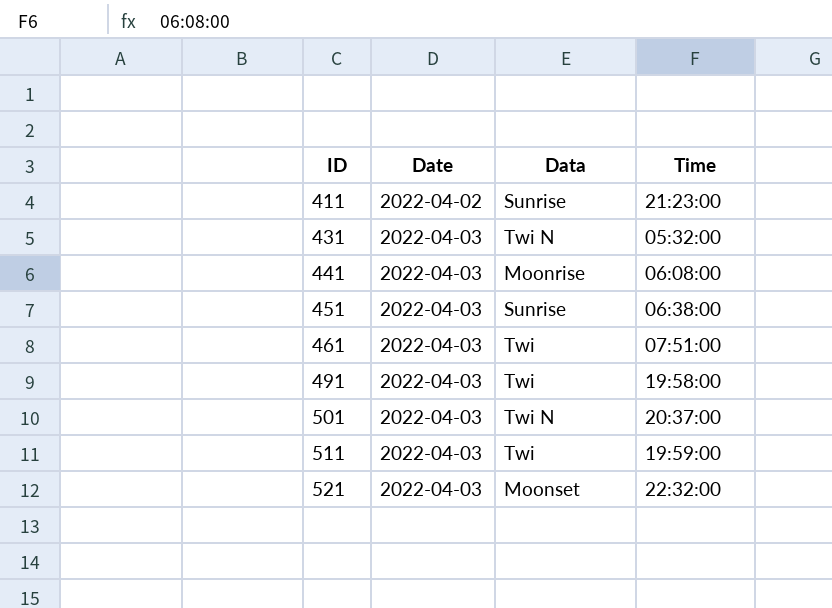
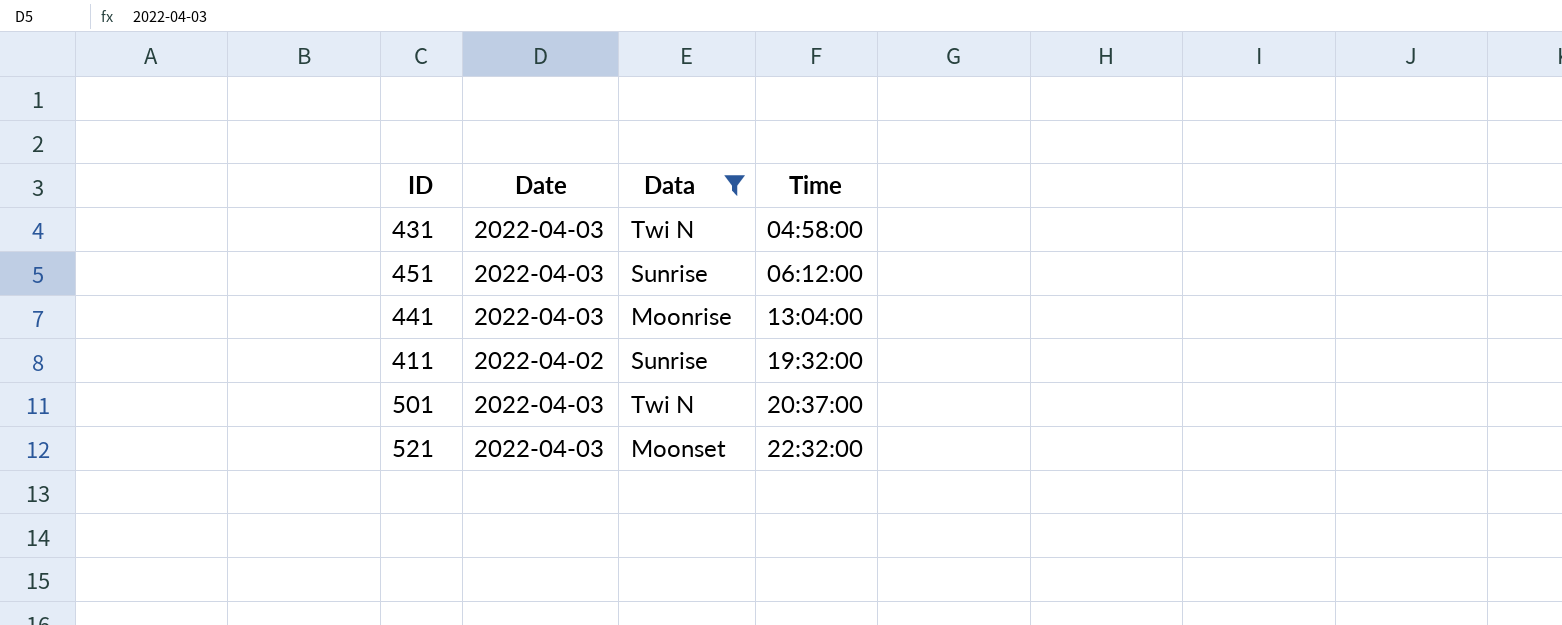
filter: none -> Data != Twi
row order: ID ascending -> Time ascending
431 | Time: 05:32:00 -> 04:58:00
451 | Time: 06:38:00 -> 06:12:00
441 | Time: 06:08:00 -> 13:04:00
411 | Time: 21:23:00 -> 19:32:00

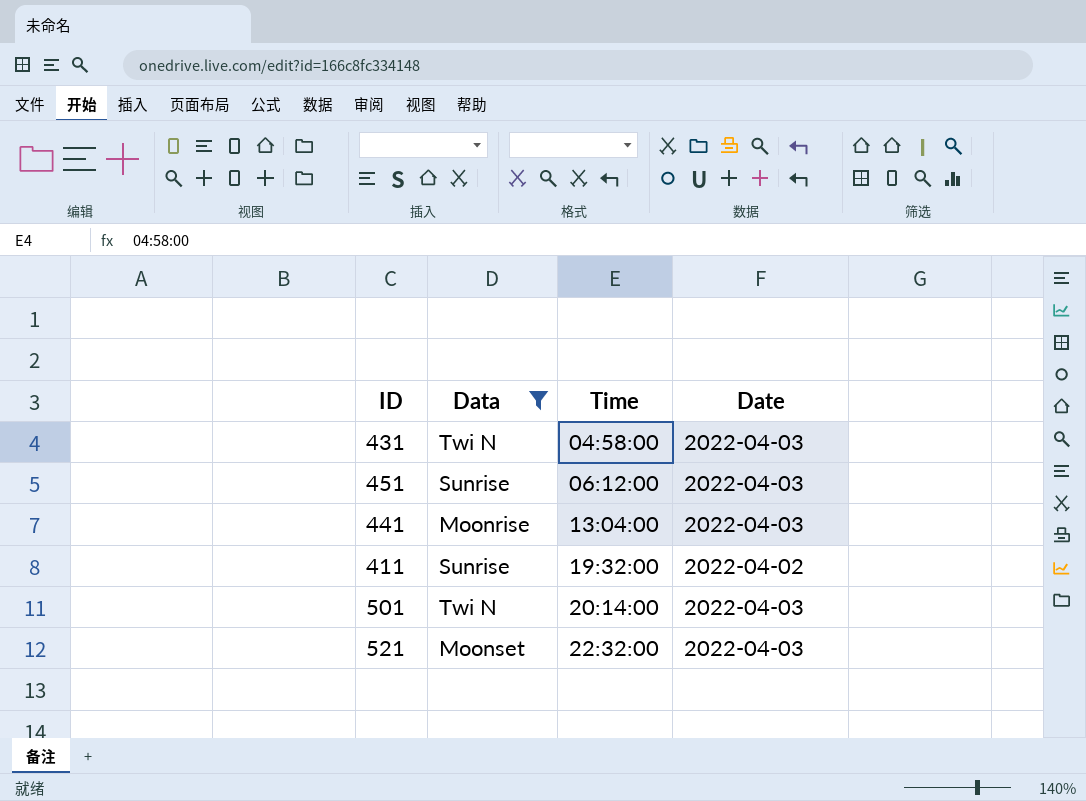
column Date | position: 2 -> 4
501 | Time: 20:37:00 -> 20:14:00

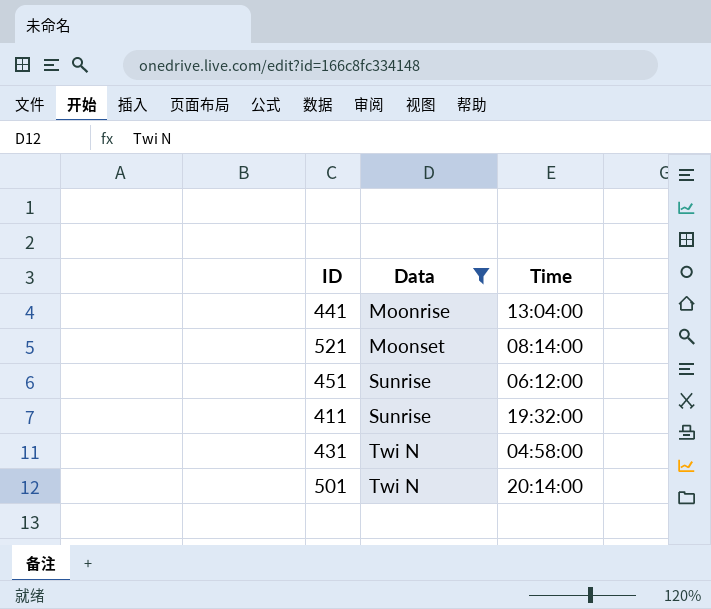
row order: Time ascending -> Data ascending
column Date | position: 4 -> none
521 | Time: 22:32:00 -> 08:14:00

